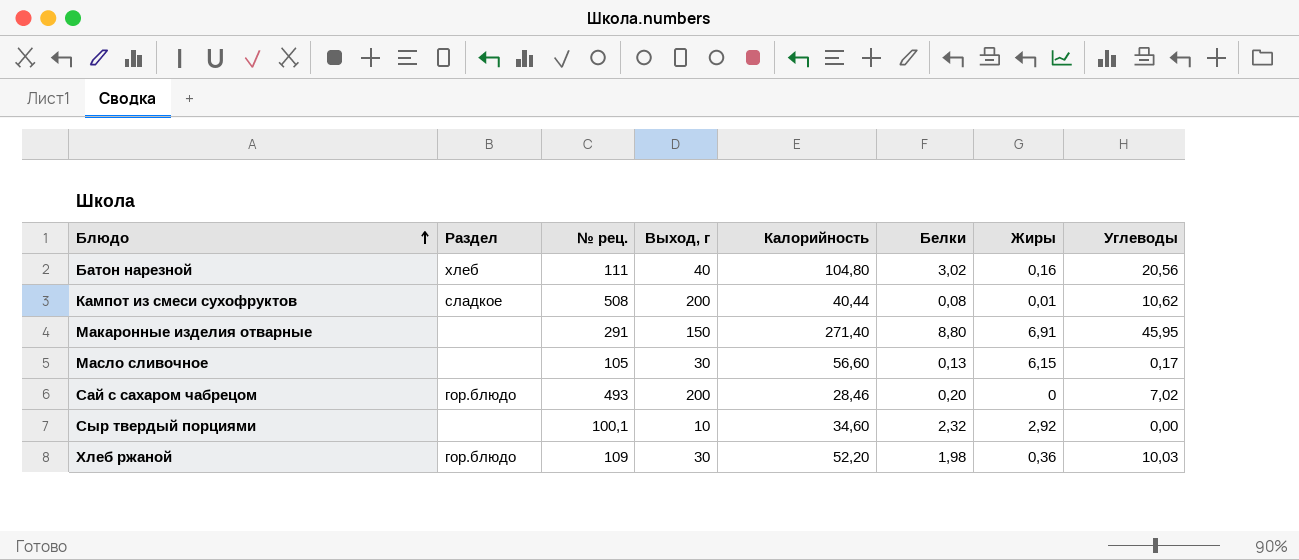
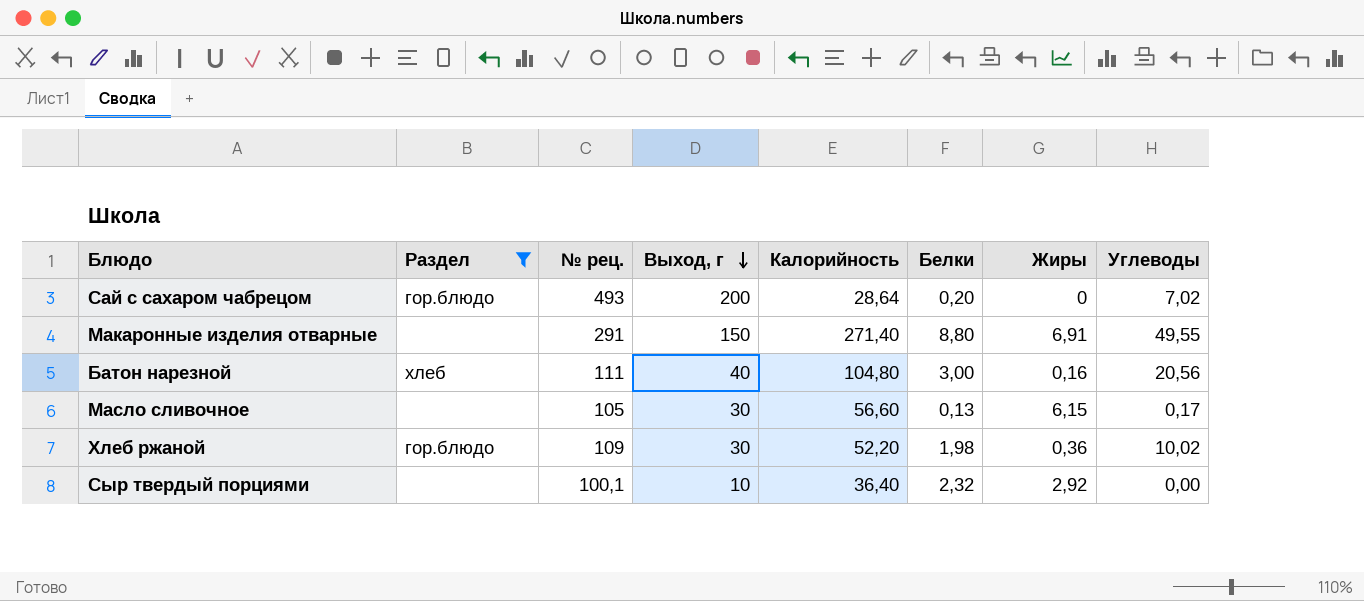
filter: none -> Раздел != сладкое
row order: Блюдо ascending -> Выход, г descending
Сай с сахаром чабрецом | Калорийность: 28,46 -> 28,64
Макаронные изделия отварные | Углеводы: 45,95 -> 49,55
Батон нарезной | Белки: 3,02 -> 3,00
Хлеб ржаной | Углеводы: 10,03 -> 10,02
Сыр твердый порциями | Калорийность: 34,60 -> 36,40

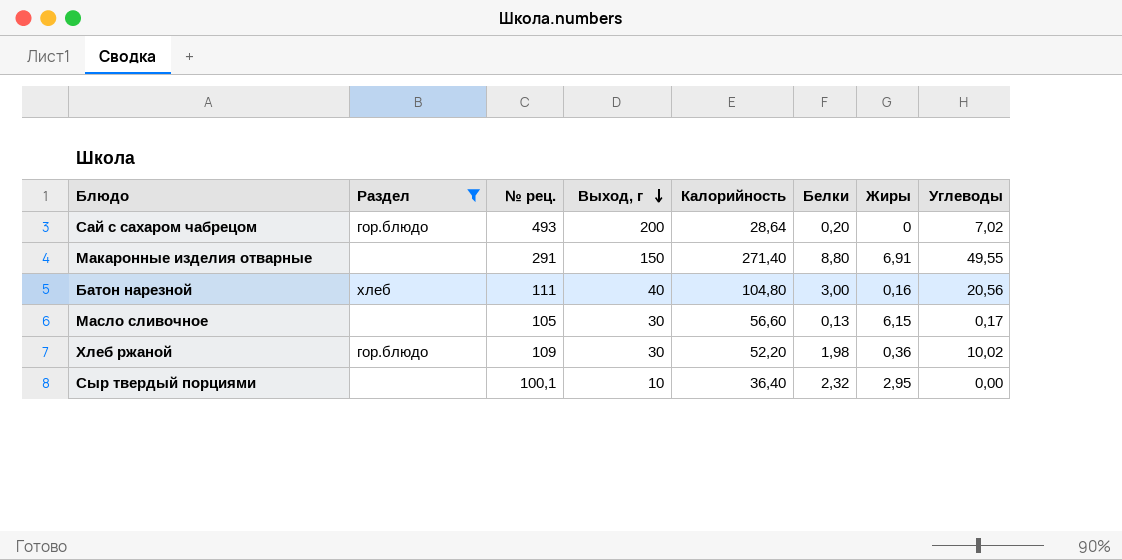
Сыр твердый порциями | Жиры: 2,92 -> 2,95

